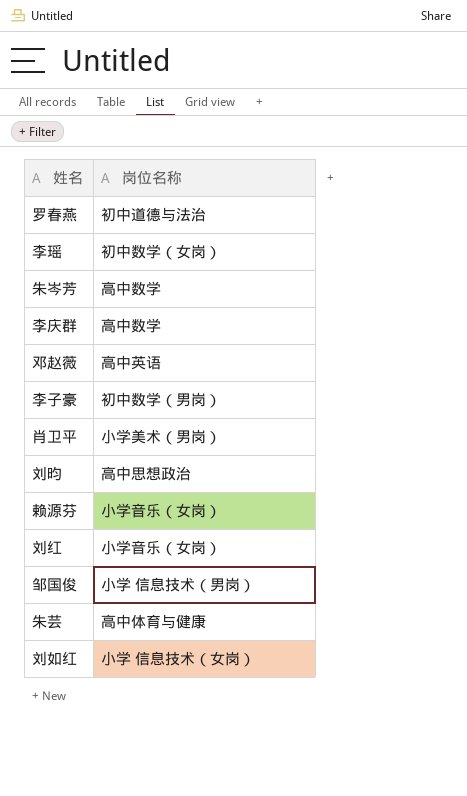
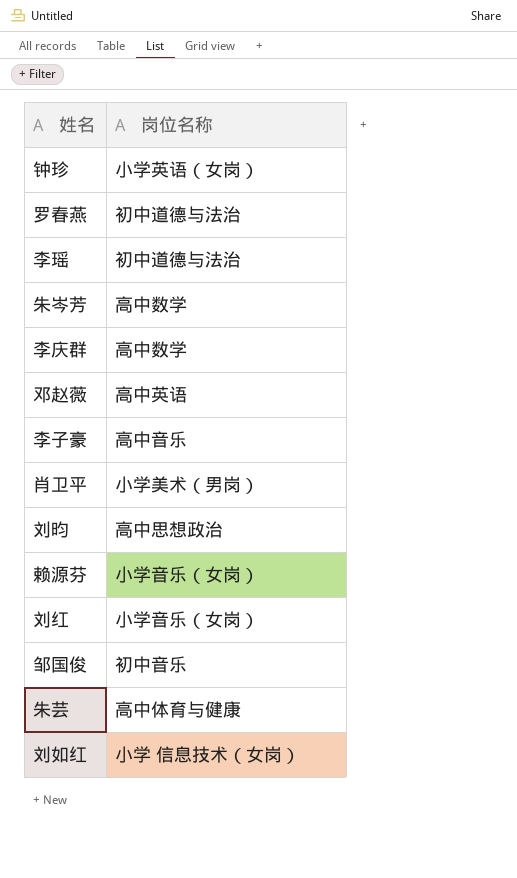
row 钟珍: none -> 小学英语（女岗）
李瑶 | 岗位名称: 初中数学（女岗） -> 初中道德与法治
李子豪 | 岗位名称: 初中数学（男岗） -> 高中音乐
邹国俊 | 岗位名称: 小学 信息技术（男岗） -> 初中音乐

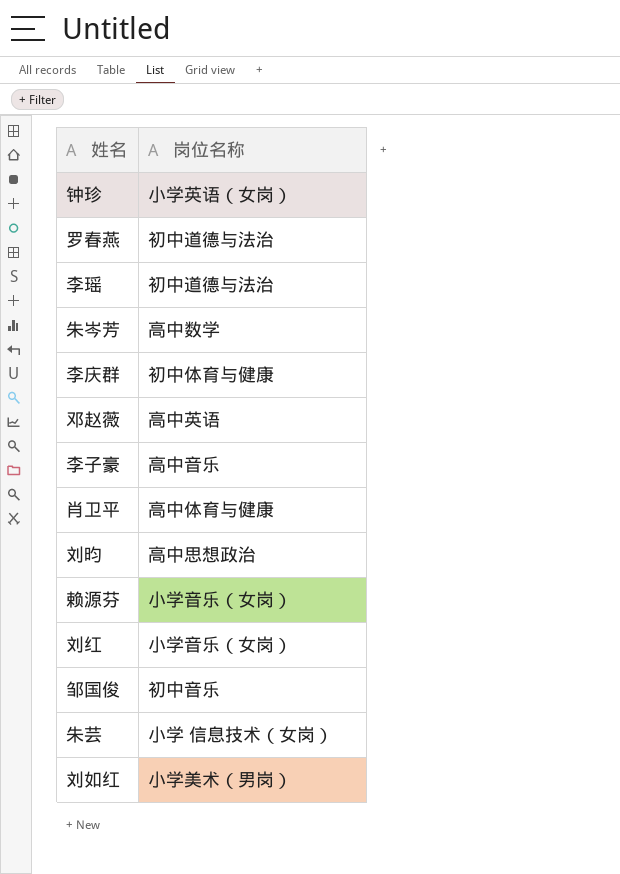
李庆群 | 岗位名称: 高中数学 -> 初中体育与健康
肖卫平 | 岗位名称: 小学美术（男岗） -> 高中体育与健康
朱芸 | 岗位名称: 高中体育与健康 -> 小学 信息技术（女岗）
刘如红 | 岗位名称: 小学 信息技术（女岗） -> 小学美术（男岗）

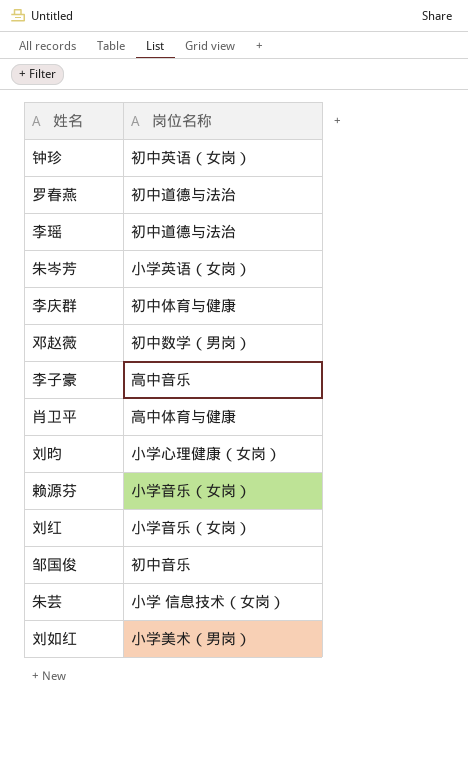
钟珍 | 岗位名称: 小学英语（女岗） -> 初中英语（女岗）
朱岑芳 | 岗位名称: 高中数学 -> 小学英语（女岗）
邓赵薇 | 岗位名称: 高中英语 -> 初中数学（男岗）
刘昀 | 岗位名称: 高中思想政治 -> 小学心理健康（女岗）

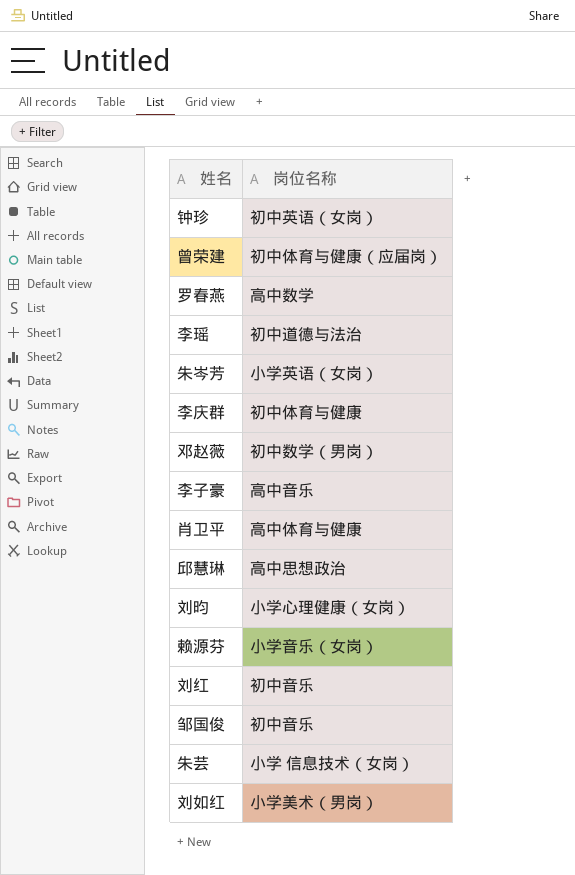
row 曾荣建: none -> 初中体育与健康（应届岗）
罗春燕 | 岗位名称: 初中道德与法治 -> 高中数学
row 邱慧琳: none -> 高中思想政治
刘红 | 岗位名称: 小学音乐（女岗） -> 初中音乐

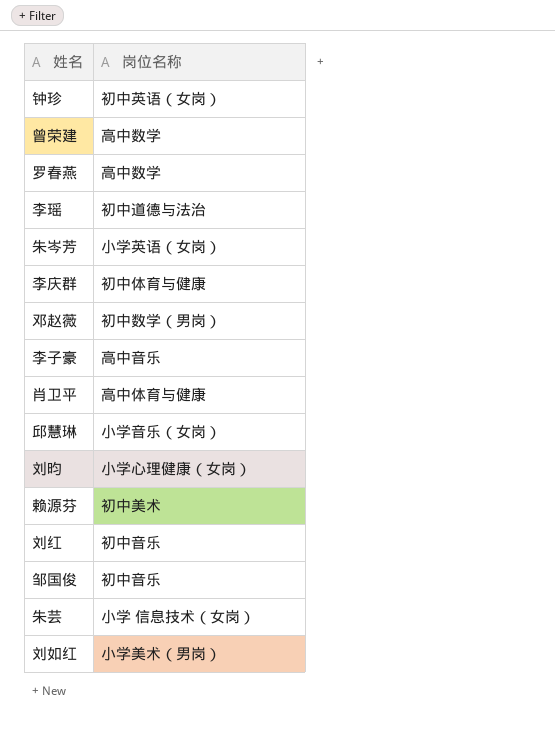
曾荣建 | 岗位名称: 初中体育与健康（应届岗） -> 高中数学
邱慧琳 | 岗位名称: 高中思想政治 -> 小学音乐（女岗）
赖源芬 | 岗位名称: 小学音乐（女岗） -> 初中美术

